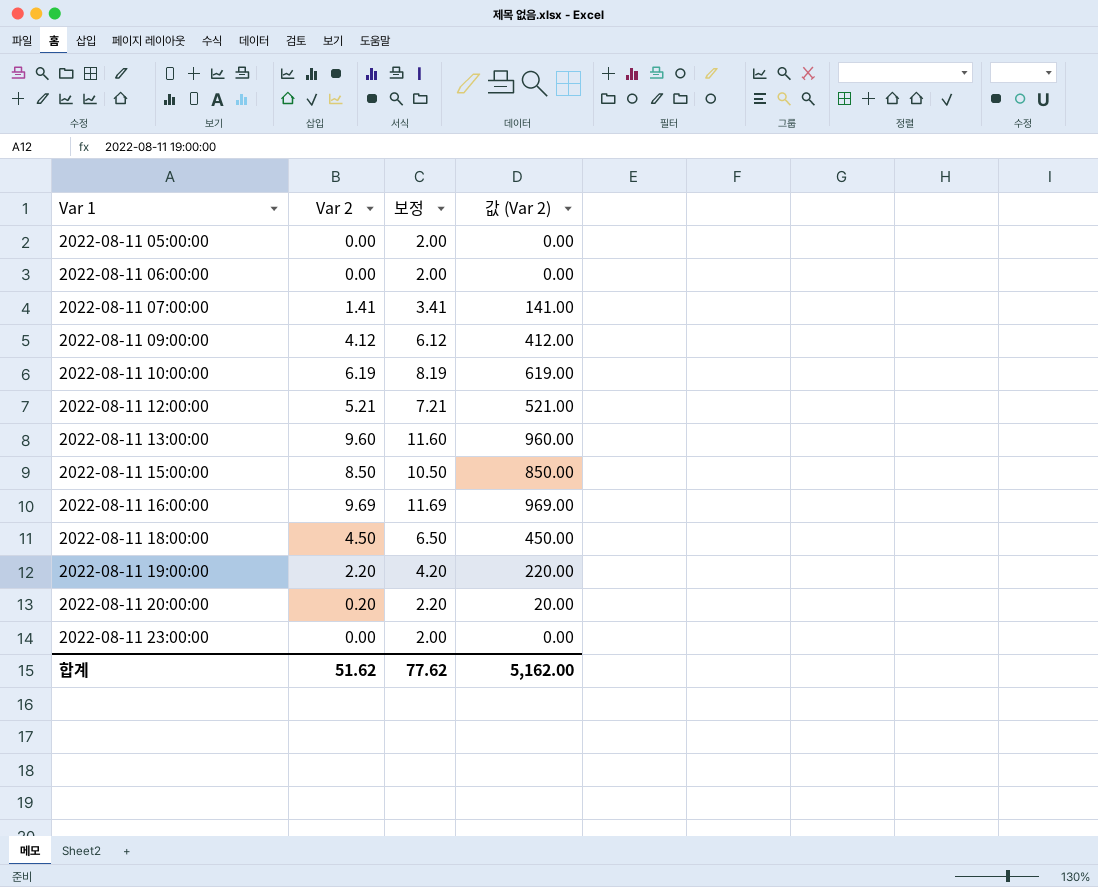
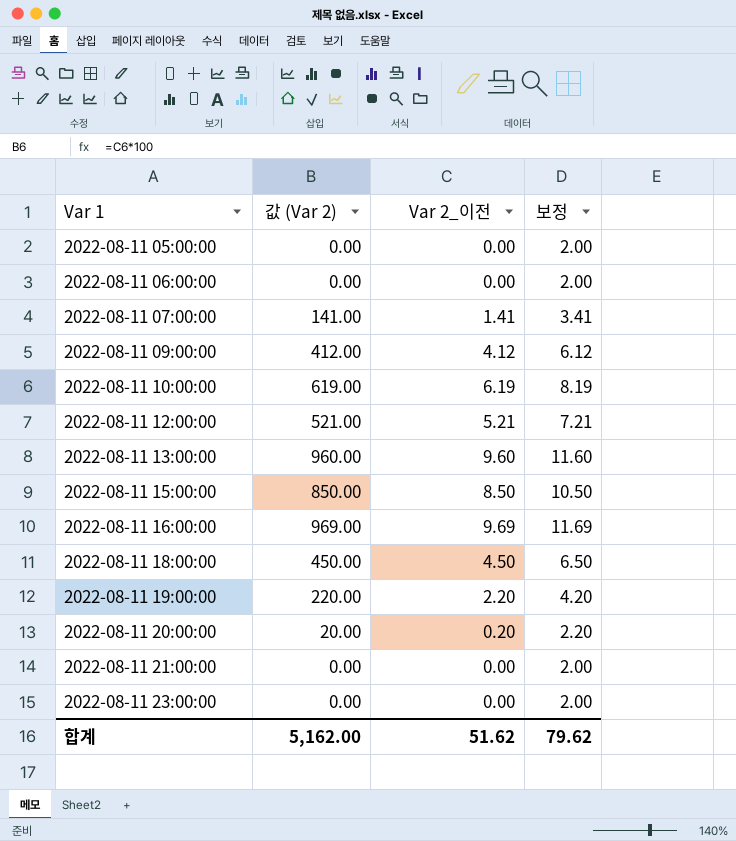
column 값 (Var 2) | position: 4 -> 2
column name: Var 2 -> Var 2_이전
row 2022-08-11 21:00:00: none -> 0.00 | 0.00 | 2.00
합계 | 보정: 77.62 -> 79.62

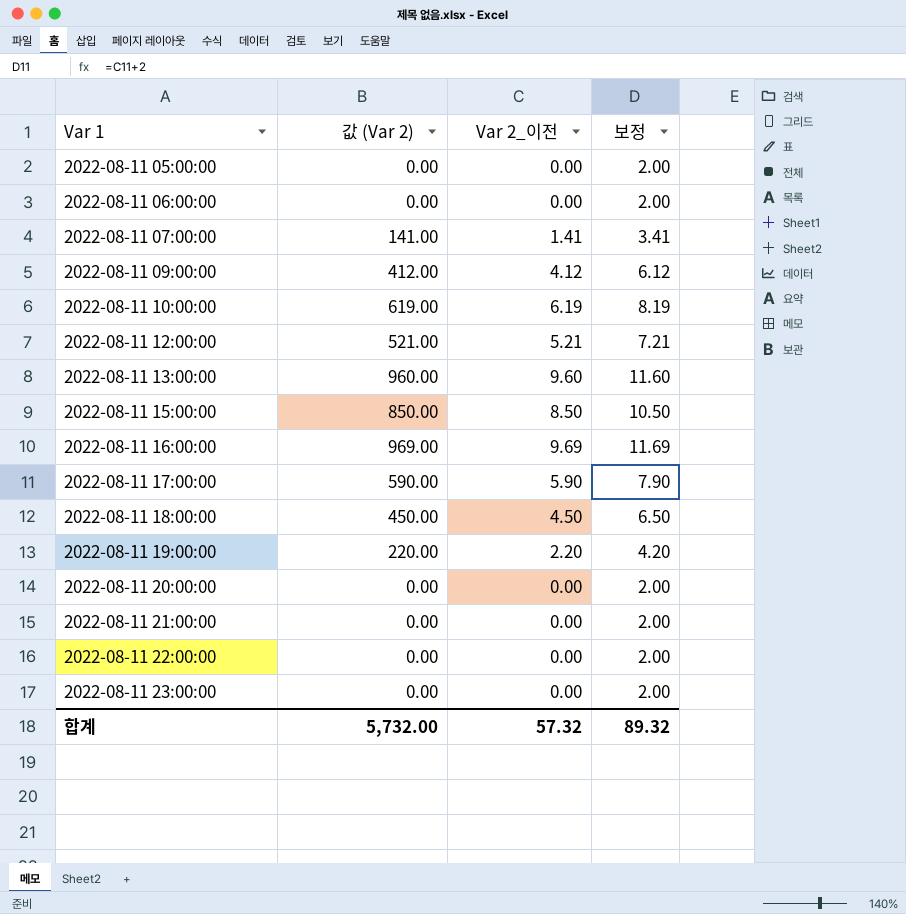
row 2022-08-11 17:00:00: none -> 590.00 | 5.90 | 7.90
2022-08-11 20:00:00 | 값 (Var 2): 20.00 -> 0.00
2022-08-11 20:00:00 | Var 2_이전: 0.20 -> 0.00
2022-08-11 20:00:00 | 보정: 2.20 -> 2.00
row 2022-08-11 22:00:00: none -> 0.00 | 0.00 | 2.00
합계 | 값 (Var 2): 5,162.00 -> 5,732.00
합계 | Var 2_이전: 51.62 -> 57.32
합계 | 보정: 79.62 -> 89.32

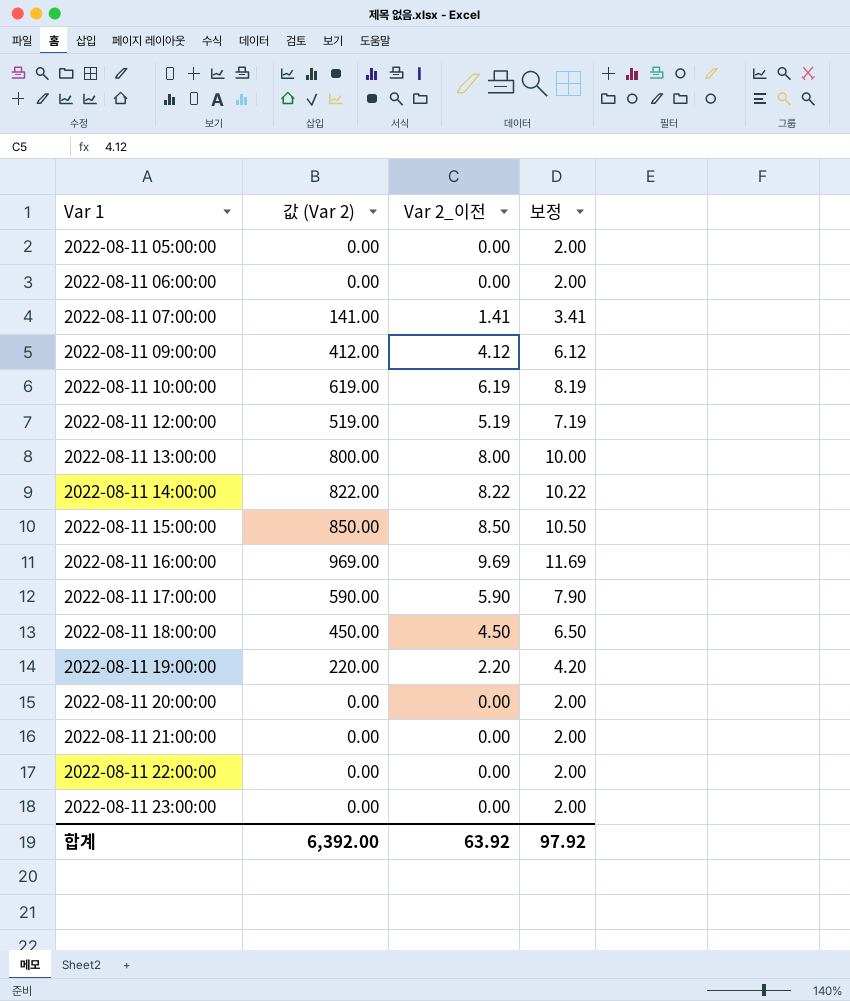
2022-08-11 12:00:00 | 값 (Var 2): 521.00 -> 519.00
2022-08-11 12:00:00 | Var 2_이전: 5.21 -> 5.19
2022-08-11 12:00:00 | 보정: 7.21 -> 7.19
2022-08-11 13:00:00 | 값 (Var 2): 960.00 -> 800.00
2022-08-11 13:00:00 | Var 2_이전: 9.60 -> 8.00
2022-08-11 13:00:00 | 보정: 11.60 -> 10.00
row 2022-08-11 14:00:00: none -> 822.00 | 8.22 | 10.22
합계 | 값 (Var 2): 5,732.00 -> 6,392.00
합계 | Var 2_이전: 57.32 -> 63.92
합계 | 보정: 89.32 -> 97.92

